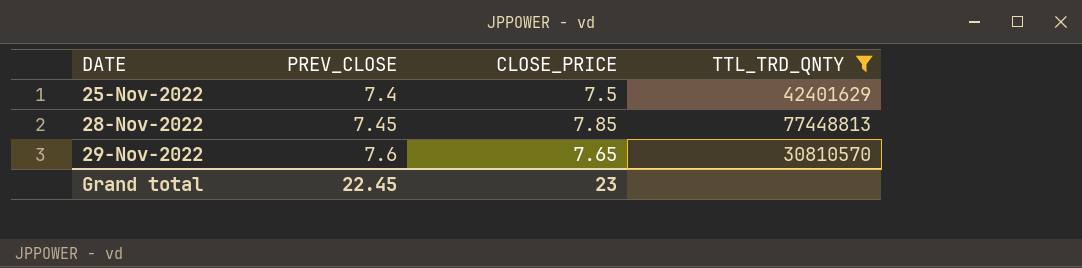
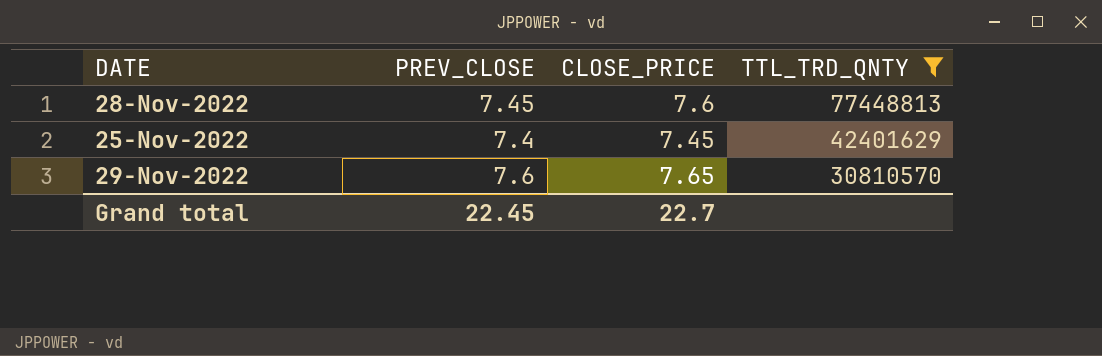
row order: DATE ascending -> TTL_TRD_QNTY descending
28-Nov-2022 | CLOSE_PRICE: 7.85 -> 7.6
25-Nov-2022 | CLOSE_PRICE: 7.5 -> 7.45
Grand total | CLOSE_PRICE: 23 -> 22.7

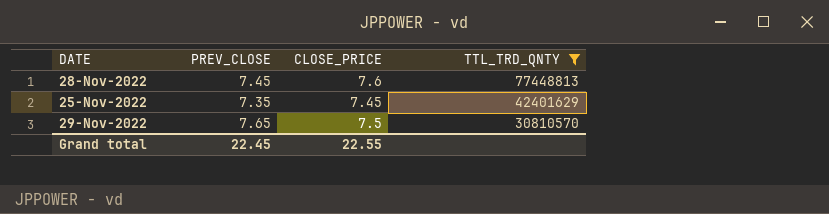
25-Nov-2022 | PREV_CLOSE: 7.4 -> 7.35
29-Nov-2022 | PREV_CLOSE: 7.6 -> 7.65
29-Nov-2022 | CLOSE_PRICE: 7.65 -> 7.5
Grand total | CLOSE_PRICE: 22.7 -> 22.55

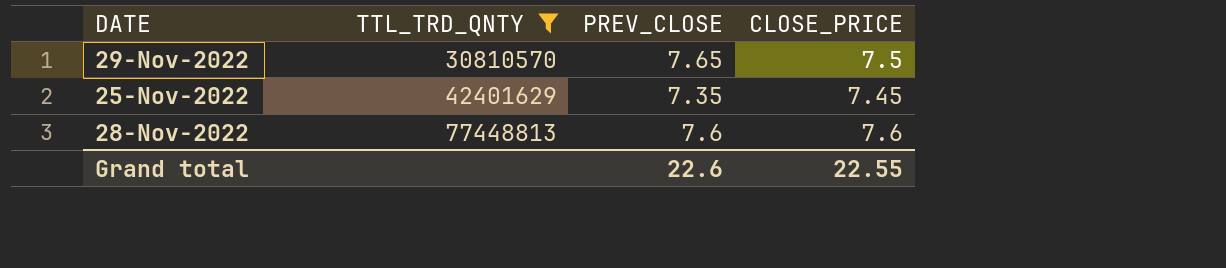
row order: TTL_TRD_QNTY descending -> TTL_TRD_QNTY ascending
column TTL_TRD_QNTY | position: 4 -> 2
28-Nov-2022 | PREV_CLOSE: 7.45 -> 7.6
Grand total | PREV_CLOSE: 22.45 -> 22.6

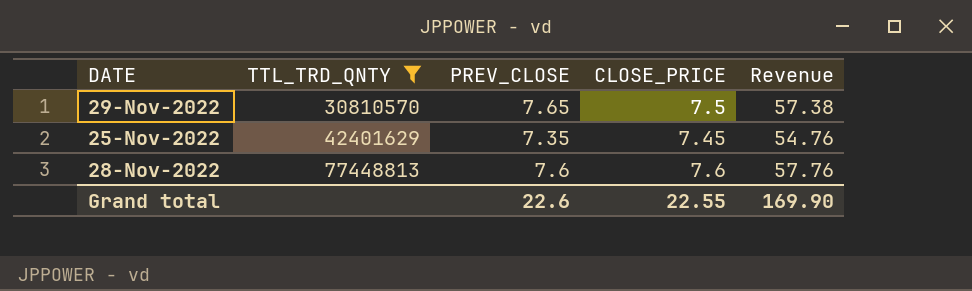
column Revenue | formula: none -> [PREV_CLOSE] * [CLOSE_PRICE]

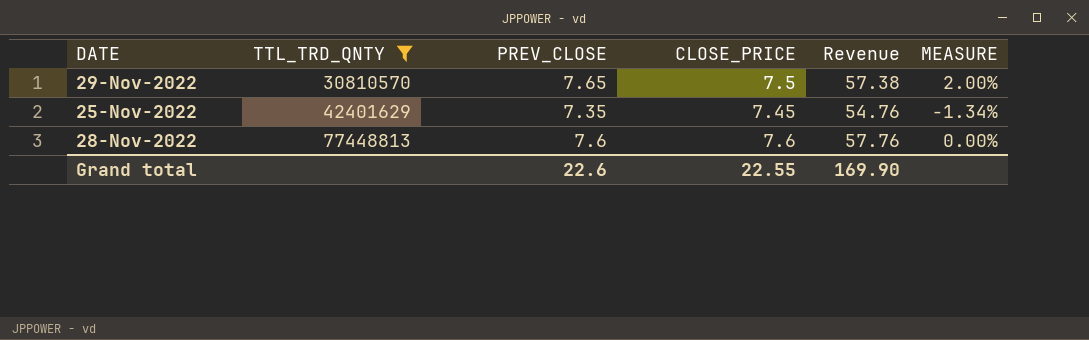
column MEASURE | formula: none -> ([PREV_CLOSE] - [CLOSE_PRICE]) / [CLOSE_PRICE]

